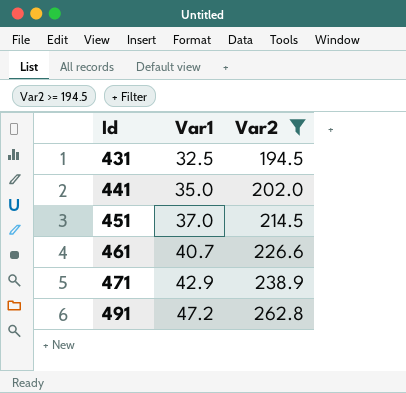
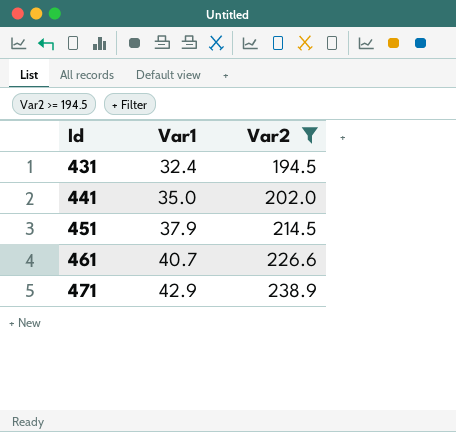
row 491: 47.2 | 262.8 -> none
431 | Var1: 32.5 -> 32.4
451 | Var1: 37.0 -> 37.9

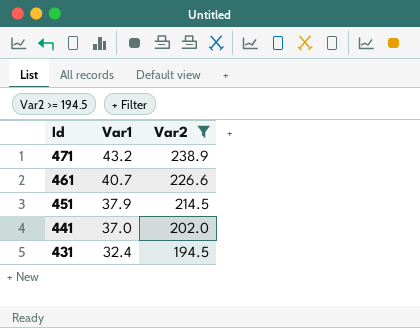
row order: Id ascending -> Id descending
471 | Var1: 42.9 -> 43.2
441 | Var1: 35.0 -> 37.0

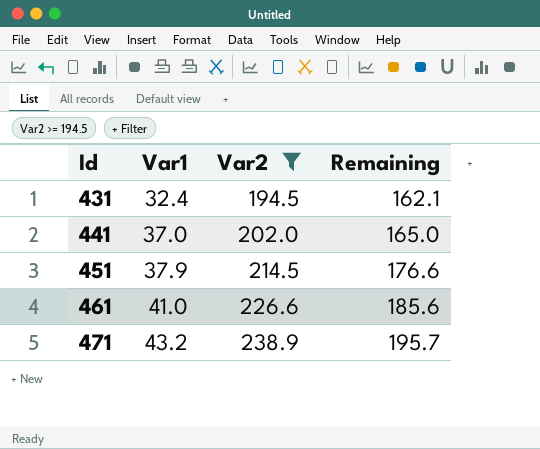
row order: Id descending -> Id ascending
column Remaining | formula: none -> [Var2] - [Var1]
461 | Var1: 40.7 -> 41.0

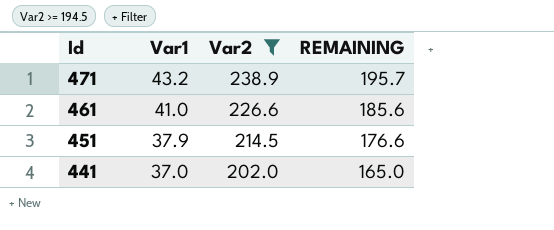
row order: Id ascending -> Id descending
column name: Remaining -> REMAINING
row 431: 32.4 | 194.5 | 162.1 -> none

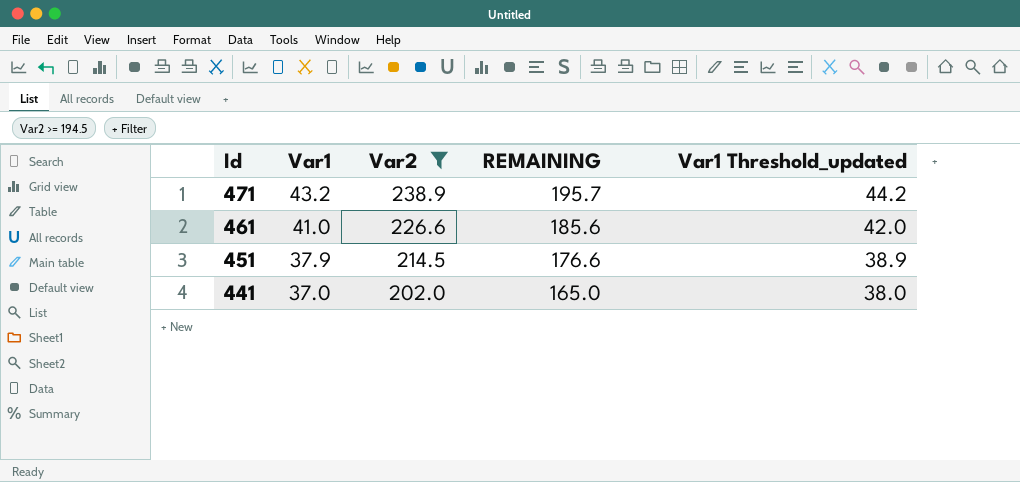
column Var1 Threshold_updated | formula: none -> [Var1] + 1

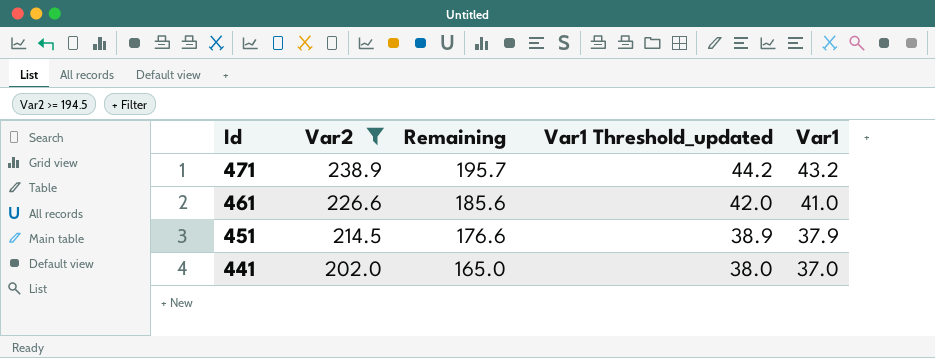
column name: REMAINING -> Remaining
column Var1 | position: 2 -> 5

